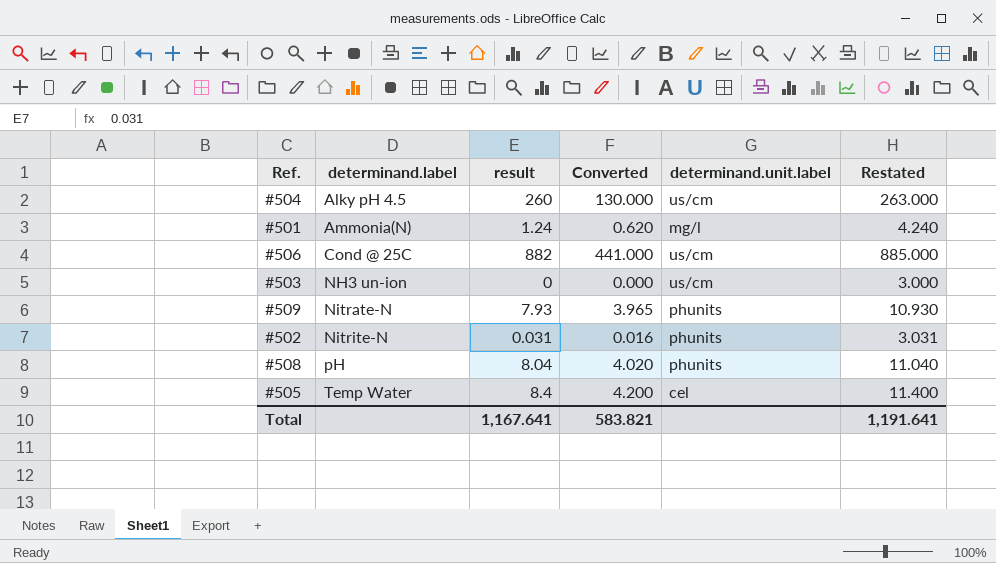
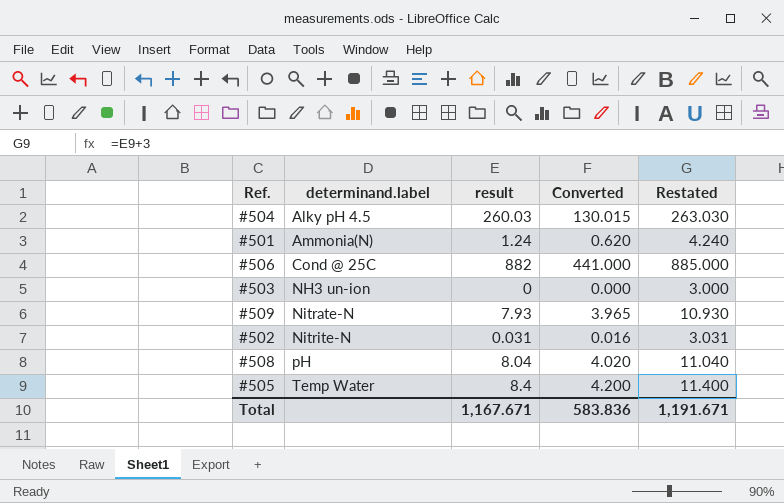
column determinand.unit.label | position: 5 -> none
#504 | result: 260 -> 260.03
#504 | Converted: 130.000 -> 130.015
#504 | Restated: 263.000 -> 263.030
Total | result: 1,167.641 -> 1,167.671
Total | Converted: 583.821 -> 583.836
Total | Restated: 1,191.641 -> 1,191.671

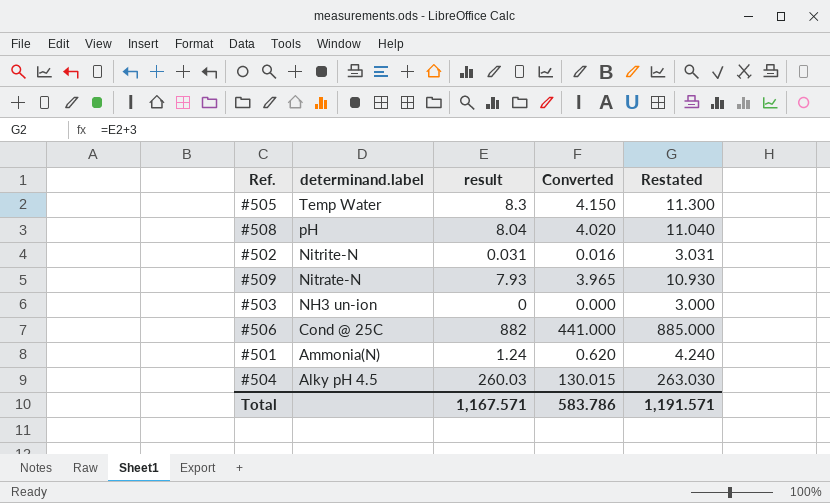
row order: determinand.label ascending -> determinand.label descending
#505 | result: 8.4 -> 8.3
#505 | Converted: 4.200 -> 4.150
#505 | Restated: 11.400 -> 11.300
Total | result: 1,167.671 -> 1,167.571
Total | Converted: 583.836 -> 583.786
Total | Restated: 1,191.671 -> 1,191.571

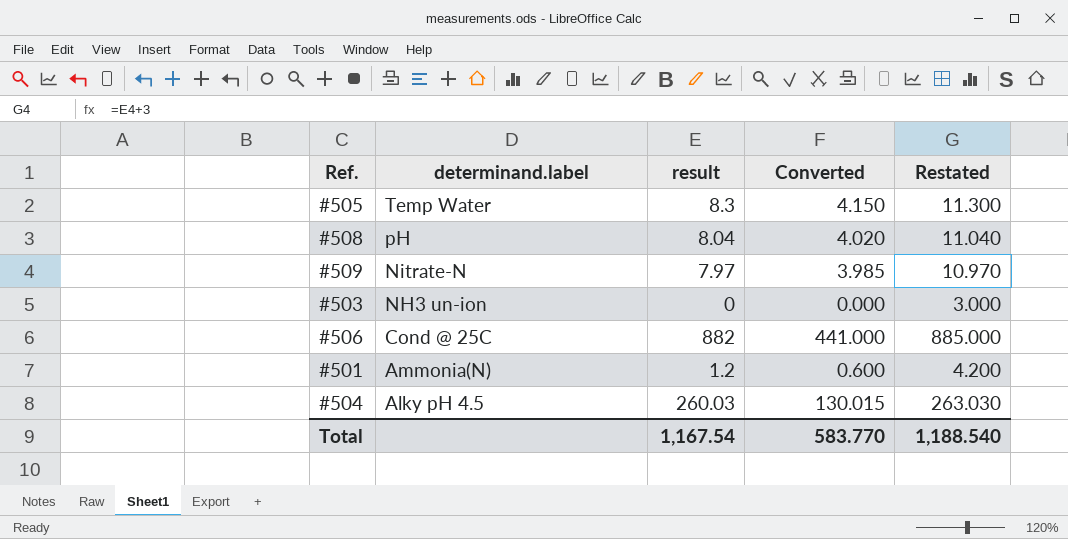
row #502: Nitrite-N | 0.031 | 0.016 | 3.031 -> none
#509 | result: 7.93 -> 7.97
#509 | Converted: 3.965 -> 3.985
#509 | Restated: 10.930 -> 10.970
#501 | result: 1.24 -> 1.2
#501 | Converted: 0.620 -> 0.600
#501 | Restated: 4.240 -> 4.200
Total | result: 1,167.571 -> 1,167.54
Total | Converted: 583.786 -> 583.770
Total | Restated: 1,191.571 -> 1,188.540

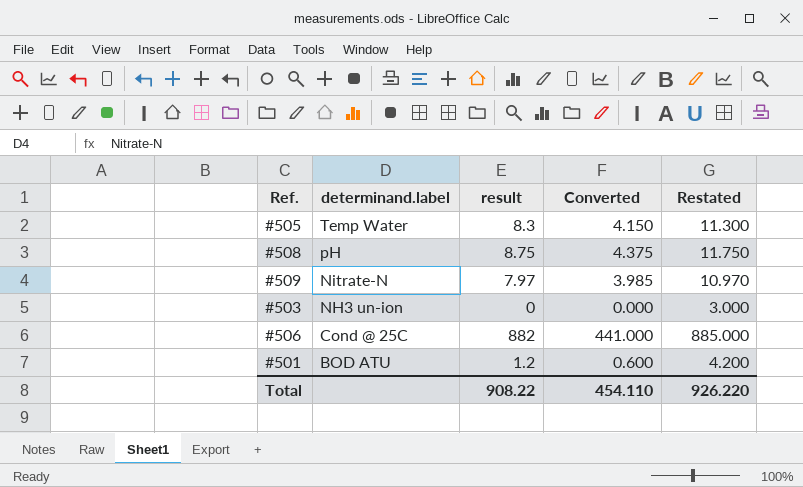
row #504: Alky pH 4.5 | 260.03 | 130.015 | 263.030 -> none
#508 | result: 8.04 -> 8.75
#508 | Converted: 4.020 -> 4.375
#508 | Restated: 11.040 -> 11.750
#501 | determinand.label: Ammonia(N) -> BOD ATU
Total | result: 1,167.54 -> 908.22
Total | Converted: 583.770 -> 454.110
Total | Restated: 1,188.540 -> 926.220

